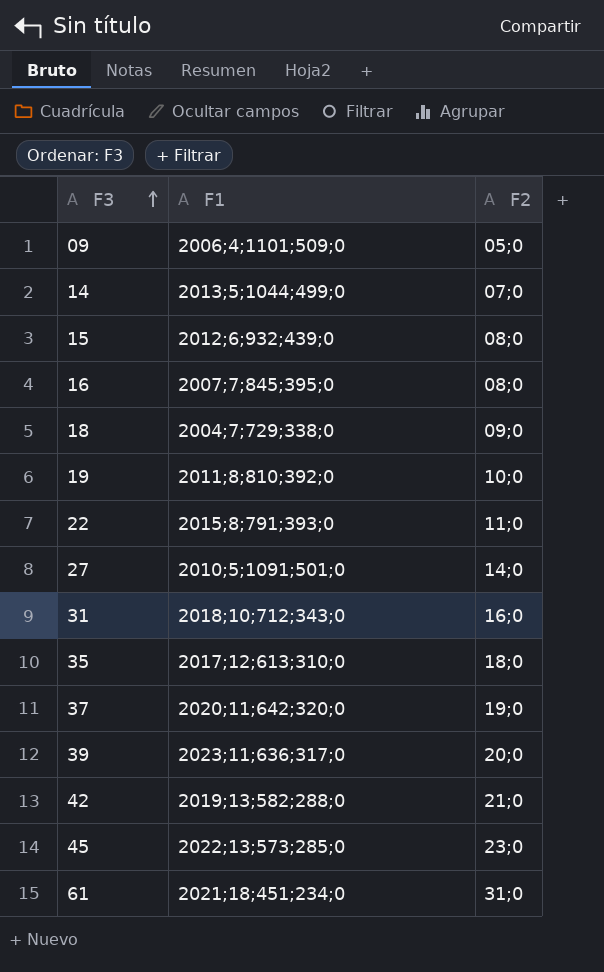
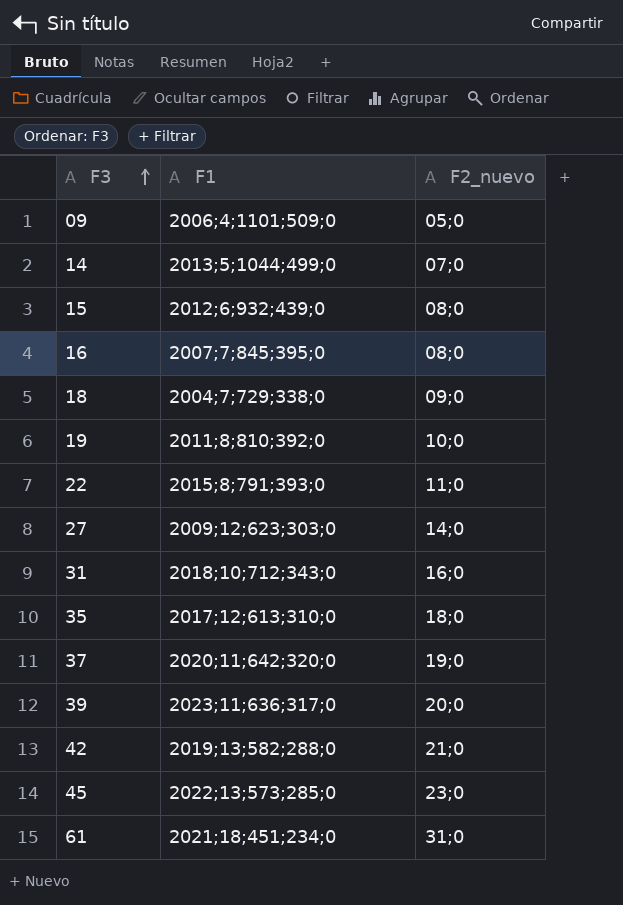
column name: F2 -> F2_nuevo
27 | F1: 2010;5;1091;501;0 -> 2009;12;623;303;0

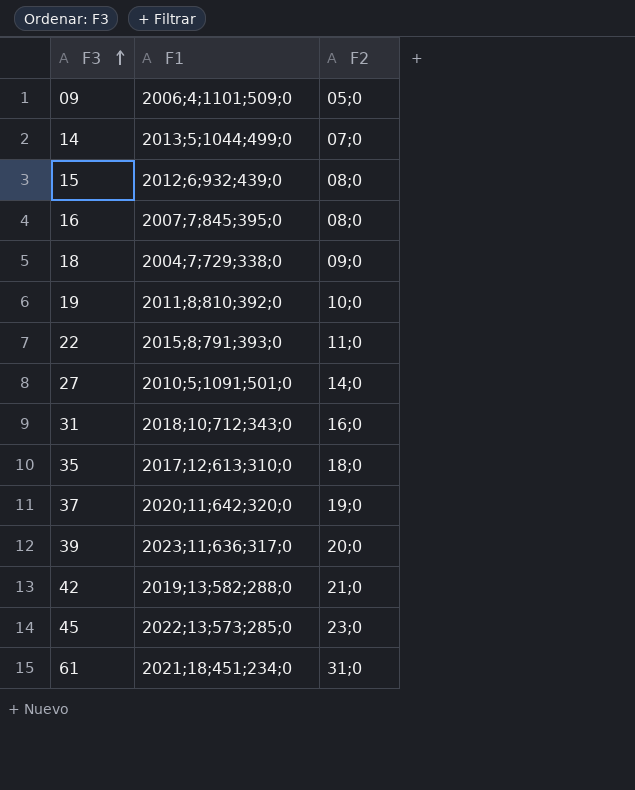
column name: F2_nuevo -> F2
27 | F1: 2009;12;623;303;0 -> 2010;5;1091;501;0

